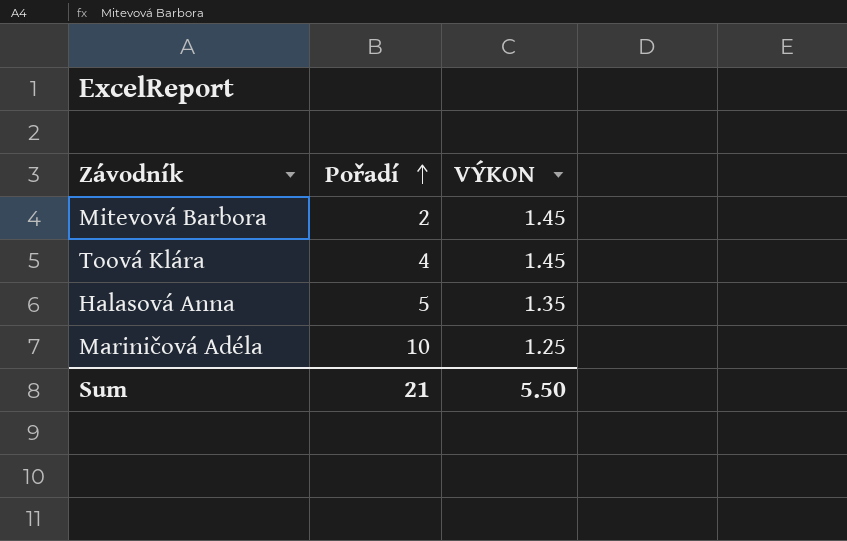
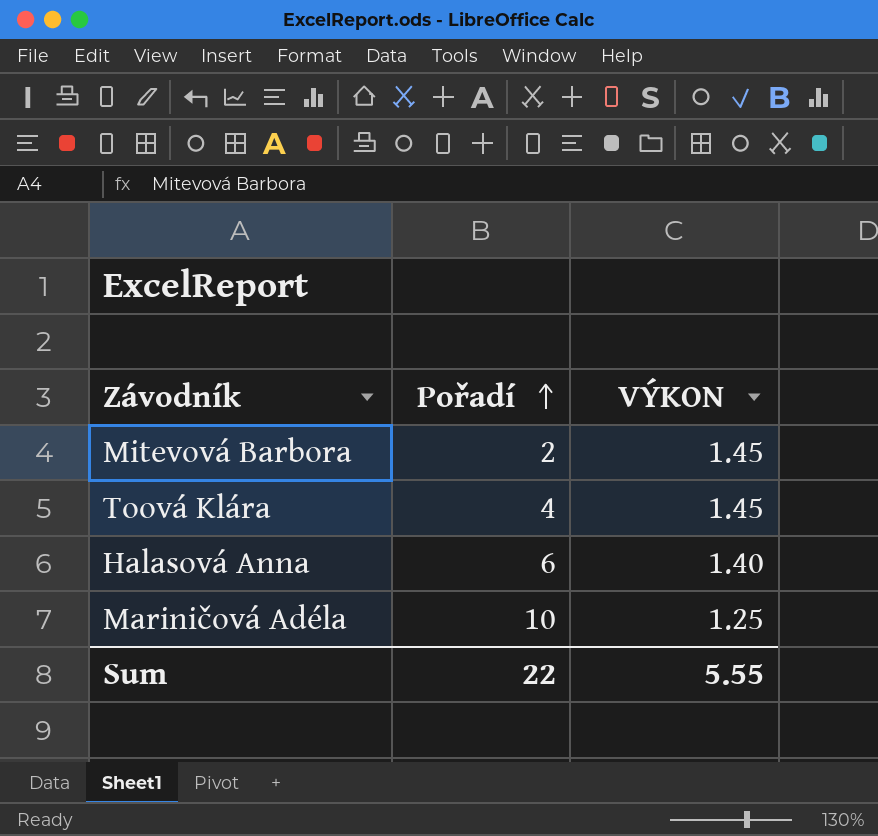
Halasová Anna | Pořadí: 5 -> 6
Halasová Anna | VÝKON: 1.35 -> 1.40
Sum | Pořadí: 21 -> 22
Sum | VÝKON: 5.50 -> 5.55

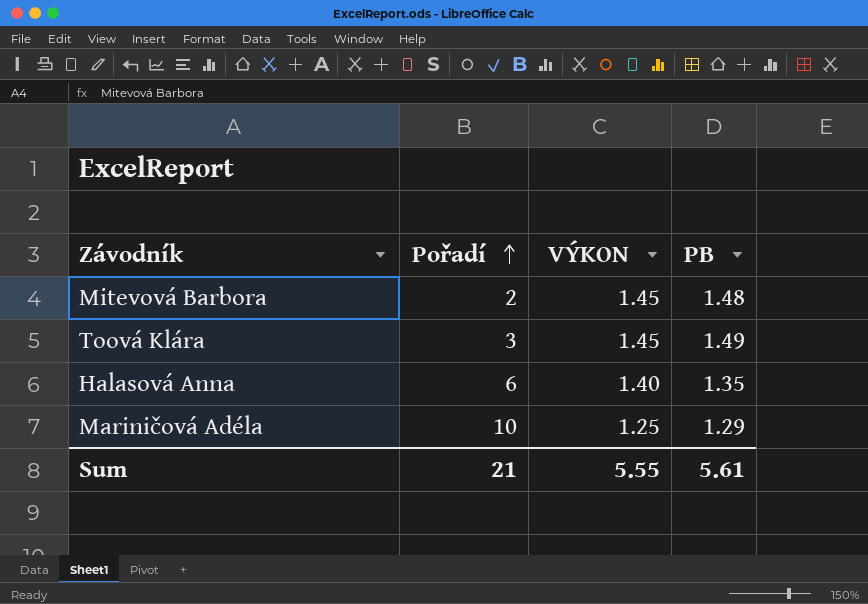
column PB | position: none -> 4
Toová Klára | Pořadí: 4 -> 3
Sum | Pořadí: 22 -> 21

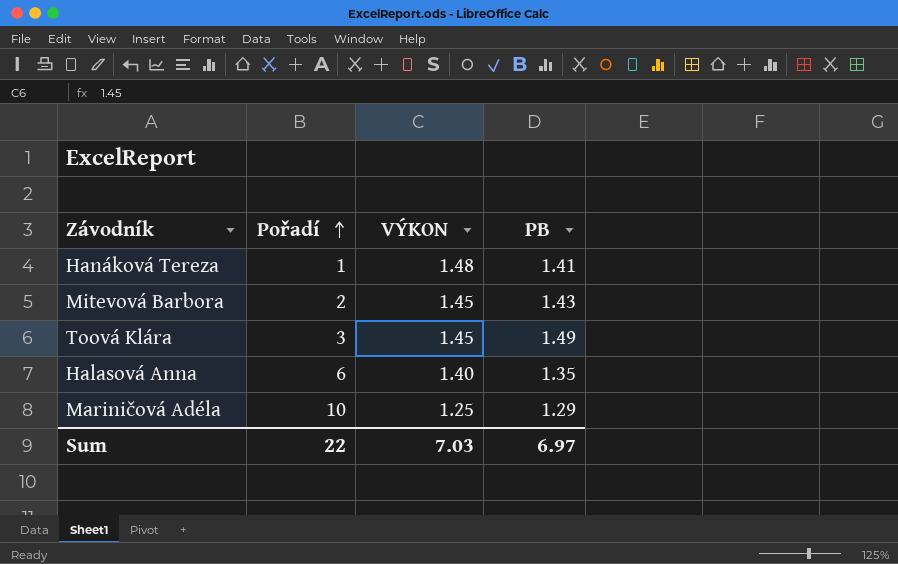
row Hanáková Tereza: none -> 1 | 1.48 | 1.41
Mitevová Barbora | PB: 1.48 -> 1.43
Sum | Pořadí: 21 -> 22
Sum | VÝKON: 5.55 -> 7.03
Sum | PB: 5.61 -> 6.97

